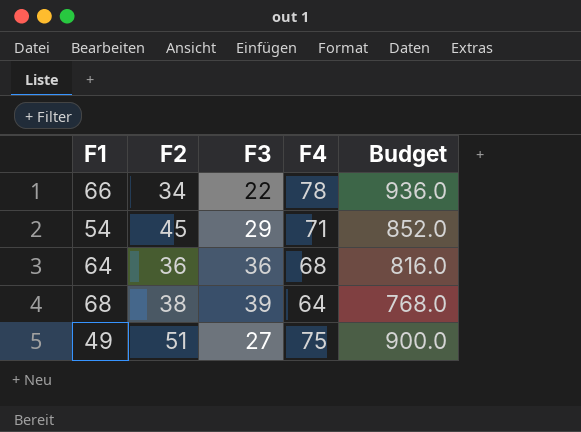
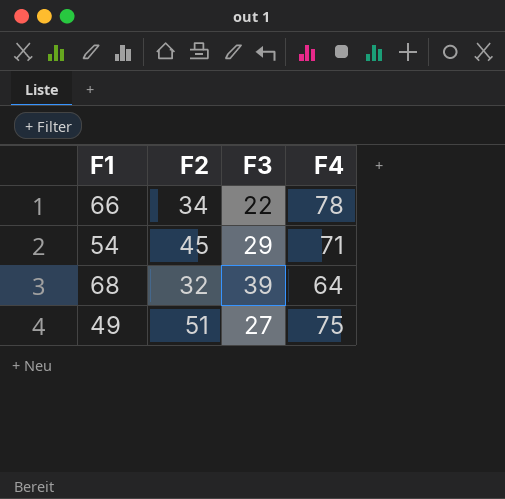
column Budget | formula: [F4] * 12 -> none
row 64: 36 | 36 | 68 | 816.0 -> none
68 | F2: 38 -> 32

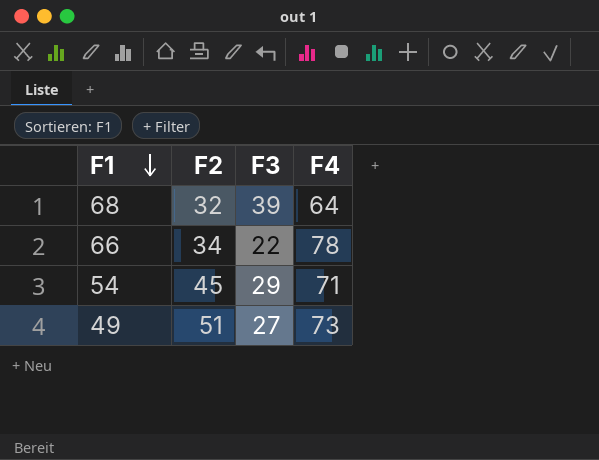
row order: none -> F1 descending
49 | F4: 75 -> 73

